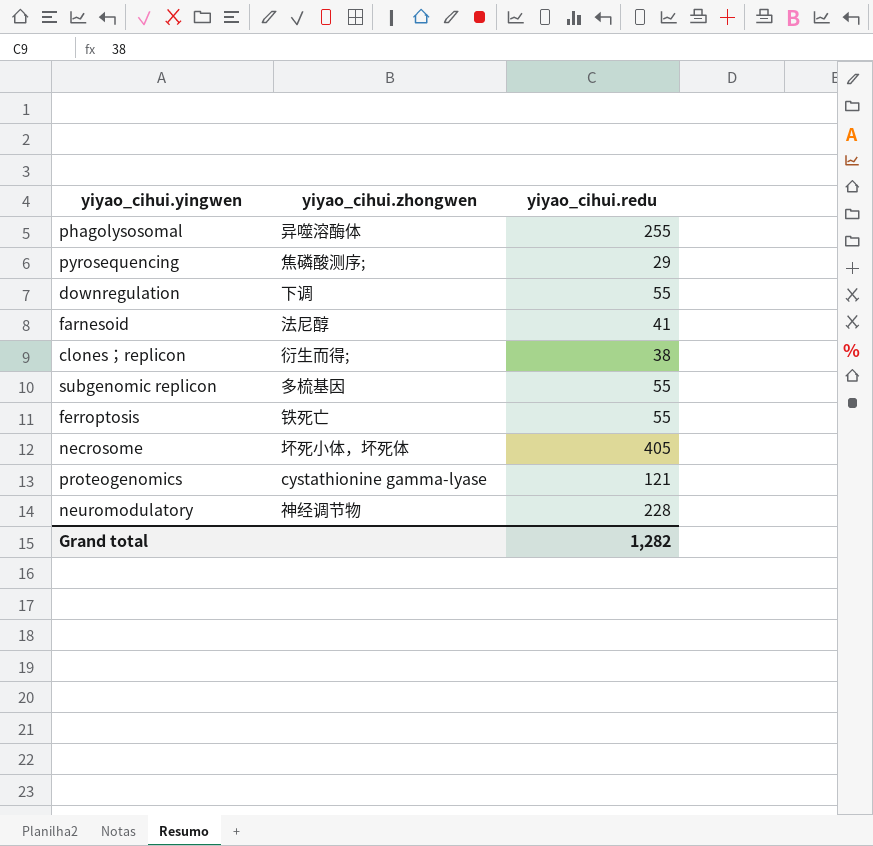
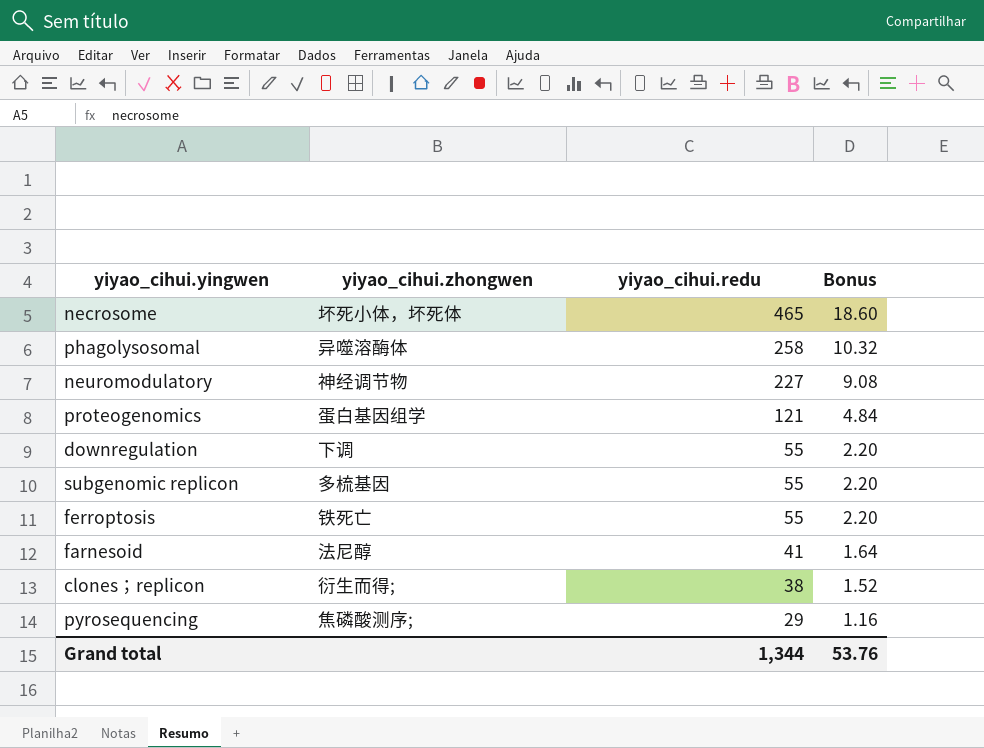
row order: none -> yiyao_cihui.redu descending
column Bonus | formula: none -> [yiyao_cihui.redu] * 0.04
necrosome | yiyao_cihui.redu: 405 -> 465
phagolysosomal | yiyao_cihui.redu: 255 -> 258
neuromodulatory | yiyao_cihui.redu: 228 -> 227
proteogenomics | yiyao_cihui.zhongwen: cystathionine gamma-lyase -> 蛋白基因组学
Grand total | yiyao_cihui.redu: 1,282 -> 1,344

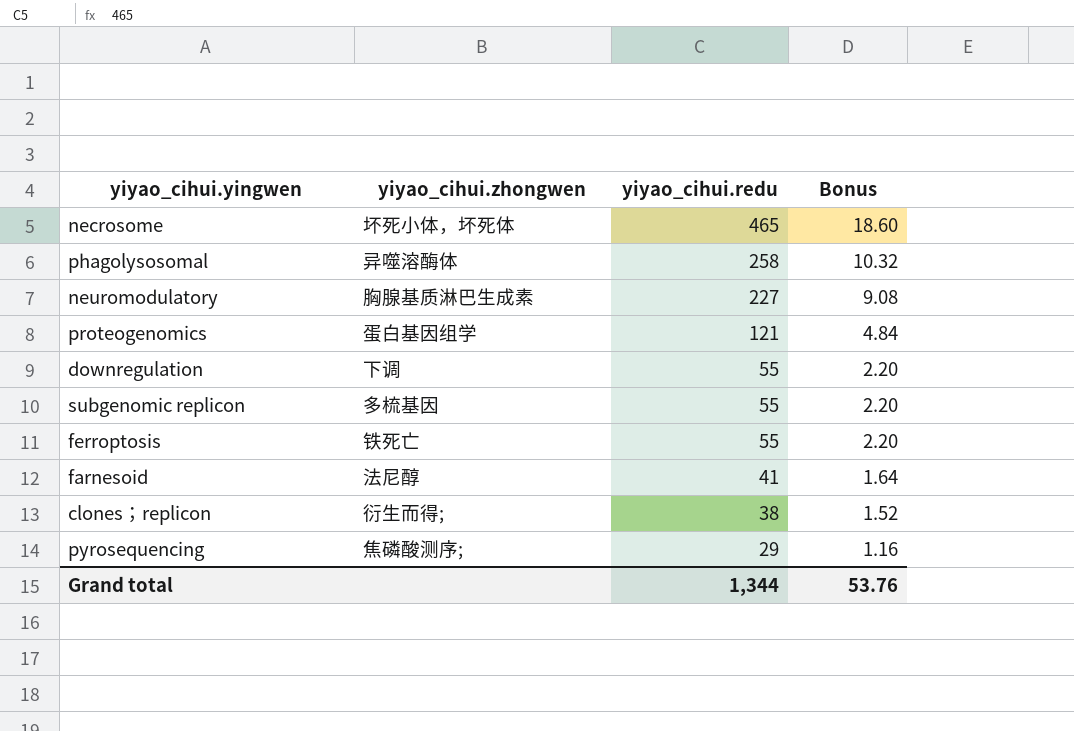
neuromodulatory | yiyao_cihui.zhongwen: 神经调节物 -> 胸腺基质淋巴生成素

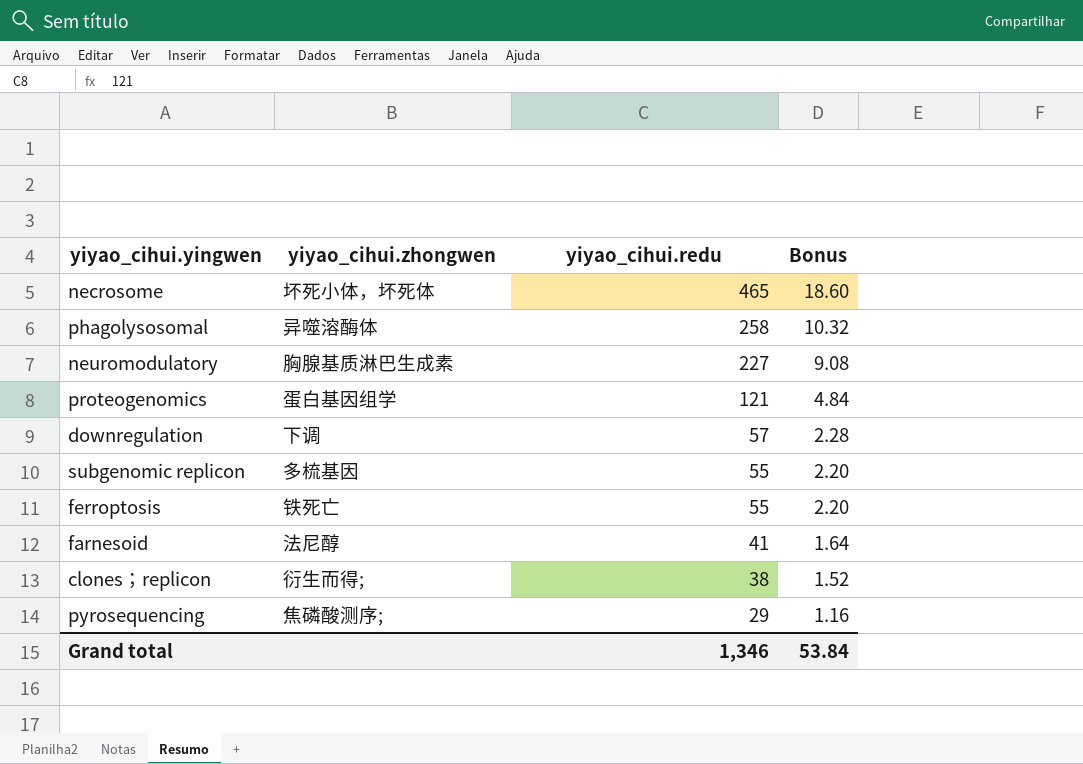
downregulation | yiyao_cihui.redu: 55 -> 57
downregulation | Bonus: 2.20 -> 2.28
Grand total | yiyao_cihui.redu: 1,344 -> 1,346
Grand total | Bonus: 53.76 -> 53.84

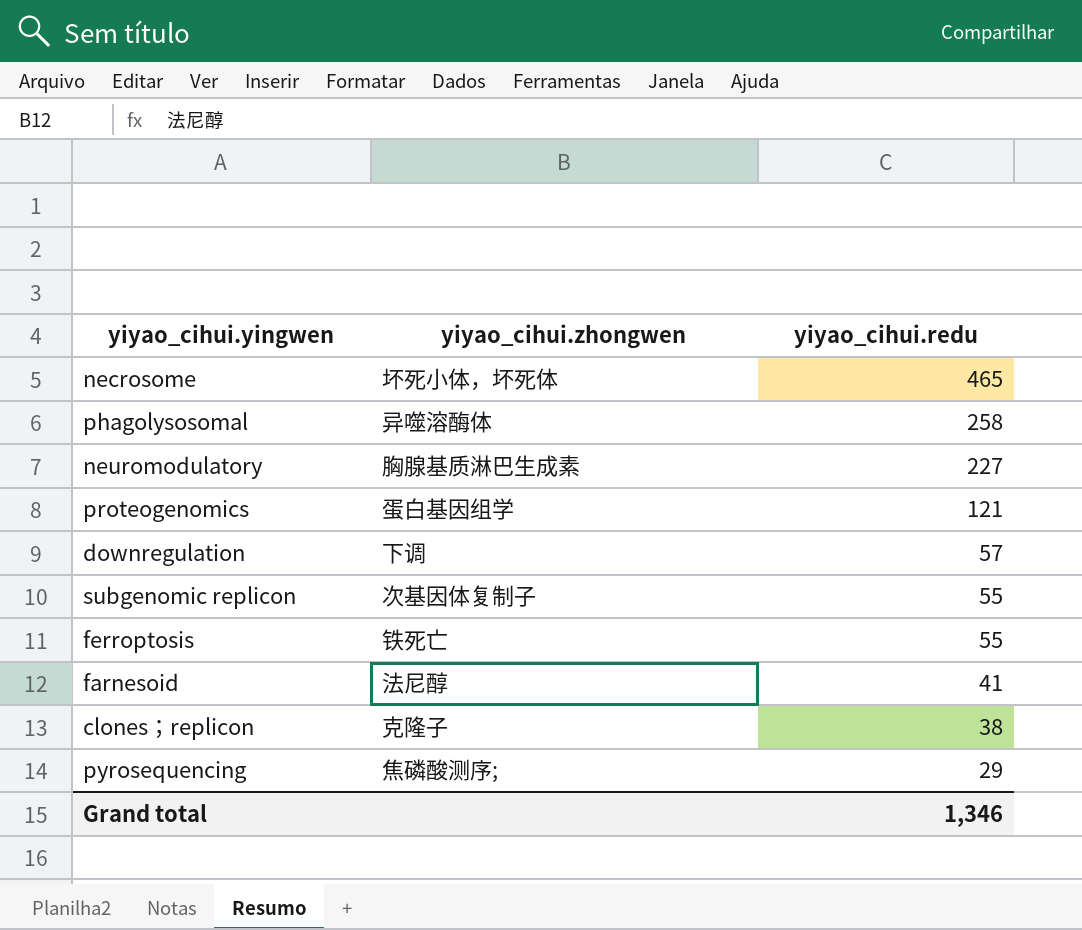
column Bonus | formula: [yiyao_cihui.redu] * 0.04 -> none
subgenomic replicon | yiyao_cihui.zhongwen: 多梳基因 -> 次基因体复制子
clones；replicon | yiyao_cihui.zhongwen: 衍生而得; -> 克隆子

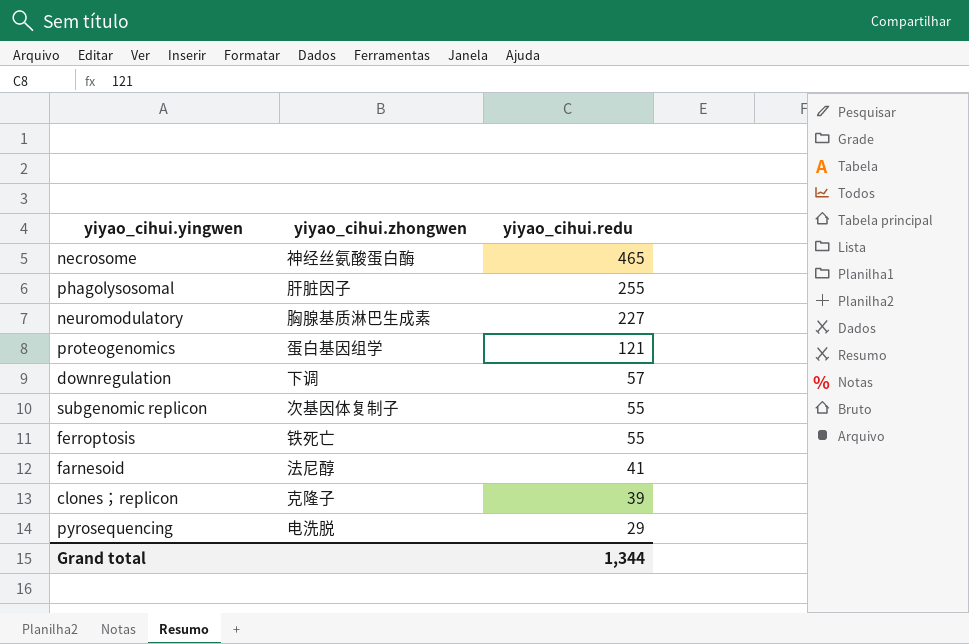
necrosome | yiyao_cihui.zhongwen: 坏死小体，坏死体 -> 神经丝氨酸蛋白酶
phagolysosomal | yiyao_cihui.zhongwen: 异噬溶酶体 -> 肝脏因子
phagolysosomal | yiyao_cihui.redu: 258 -> 255
clones；replicon | yiyao_cihui.redu: 38 -> 39
pyrosequencing | yiyao_cihui.zhongwen: 焦磷酸测序; -> 电洗脱
Grand total | yiyao_cihui.redu: 1,346 -> 1,344

